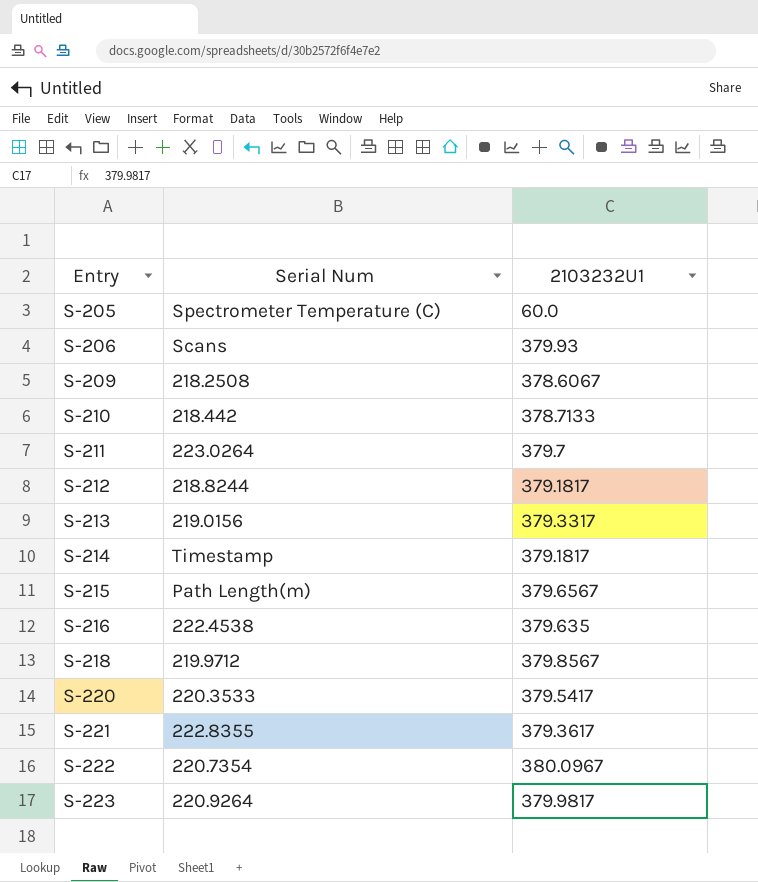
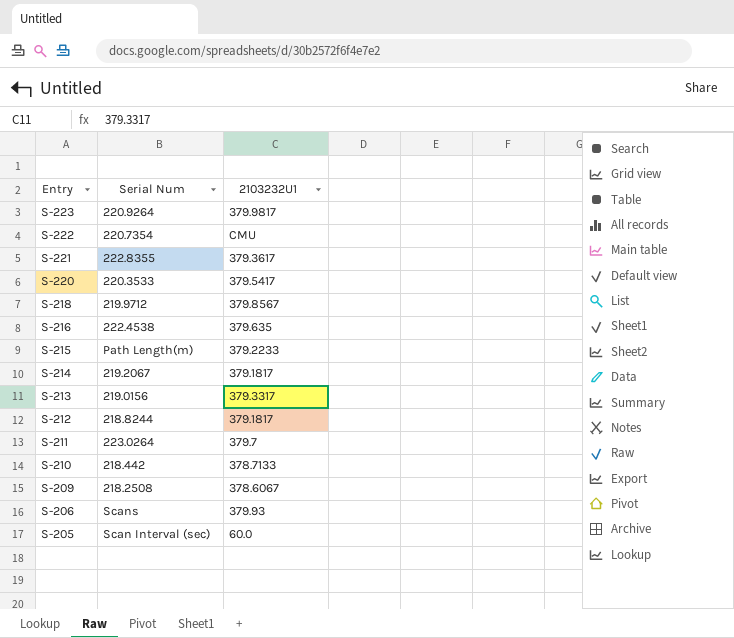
row order: Entry ascending -> Entry descending
S-222 | 2103232U1: 380.0967 -> CMU
S-215 | 2103232U1: 379.6567 -> 379.2233
S-214 | Serial Num: Timestamp -> 219.2067
S-205 | Serial Num: Spectrometer Temperature (C) -> Scan Interval (sec)

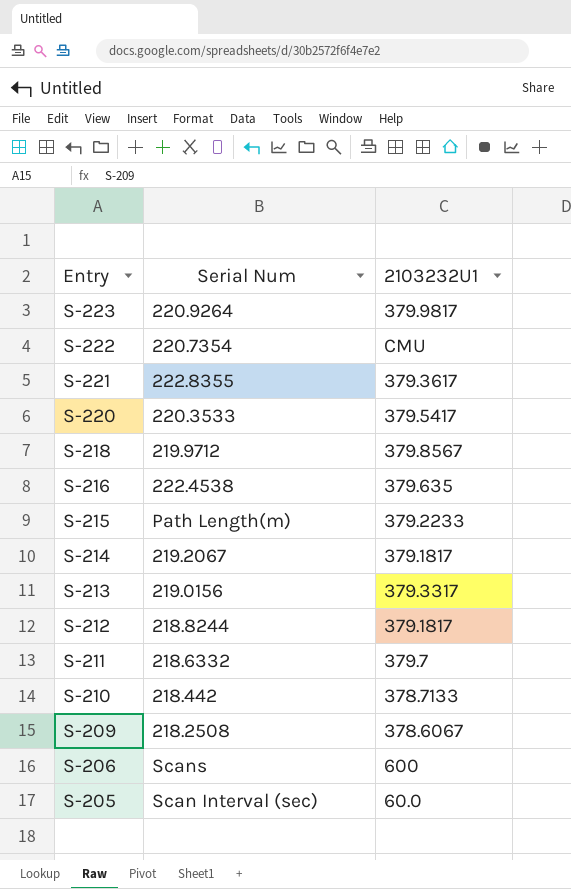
S-211 | Serial Num: 223.0264 -> 218.6332
S-206 | 2103232U1: 379.93 -> 600

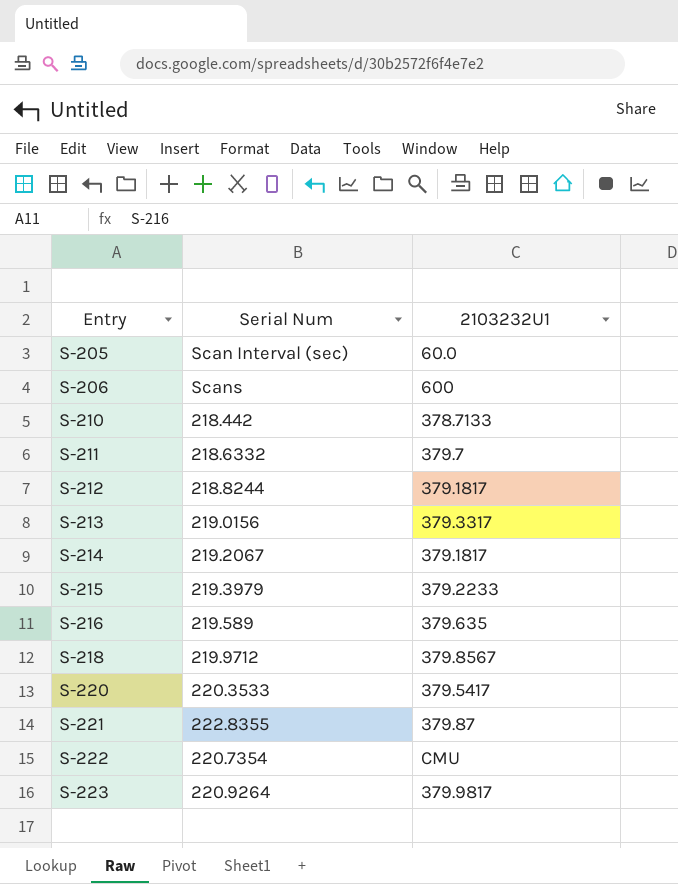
row order: Entry descending -> Entry ascending
row S-209: 218.2508 | 378.6067 -> none
S-215 | Serial Num: Path Length(m) -> 219.3979
S-216 | Serial Num: 222.4538 -> 219.589
S-221 | 2103232U1: 379.3617 -> 379.87

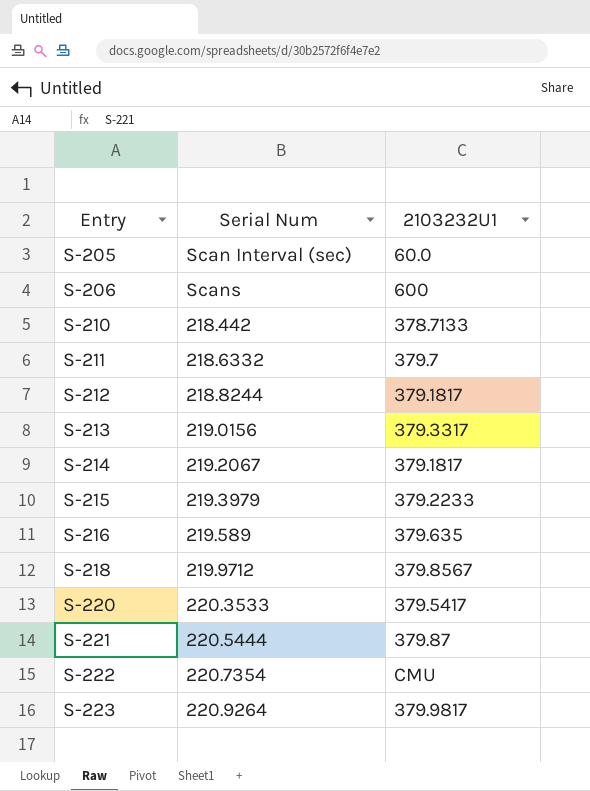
S-221 | Serial Num: 222.8355 -> 220.5444

